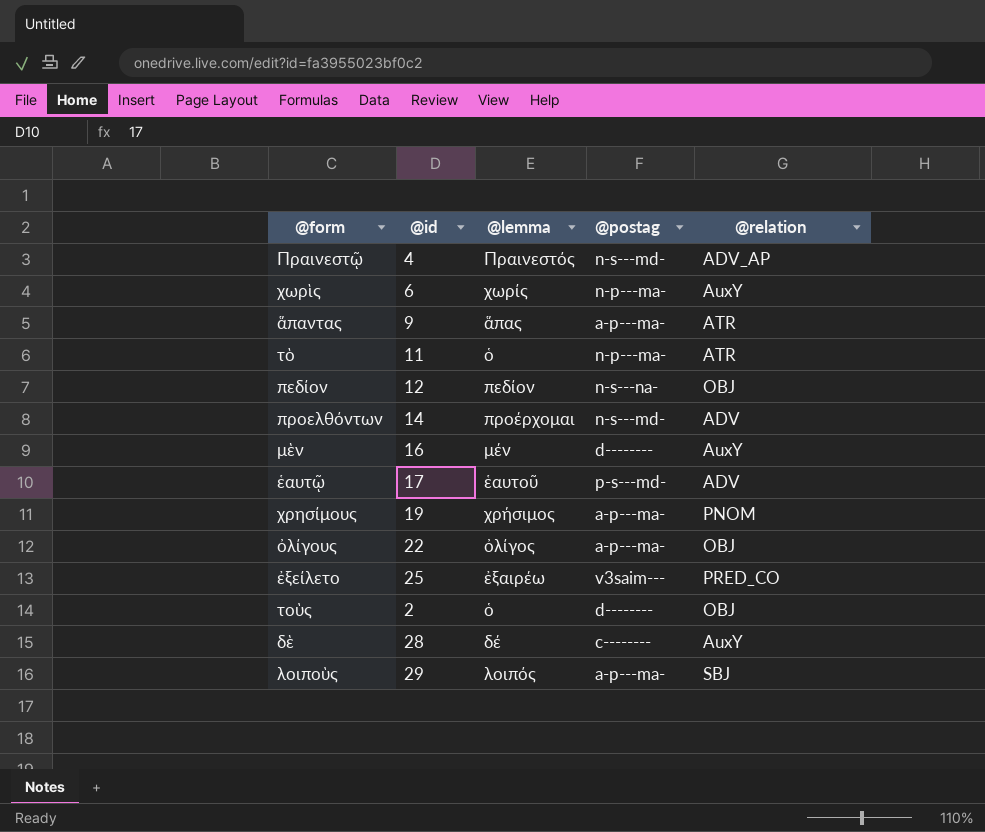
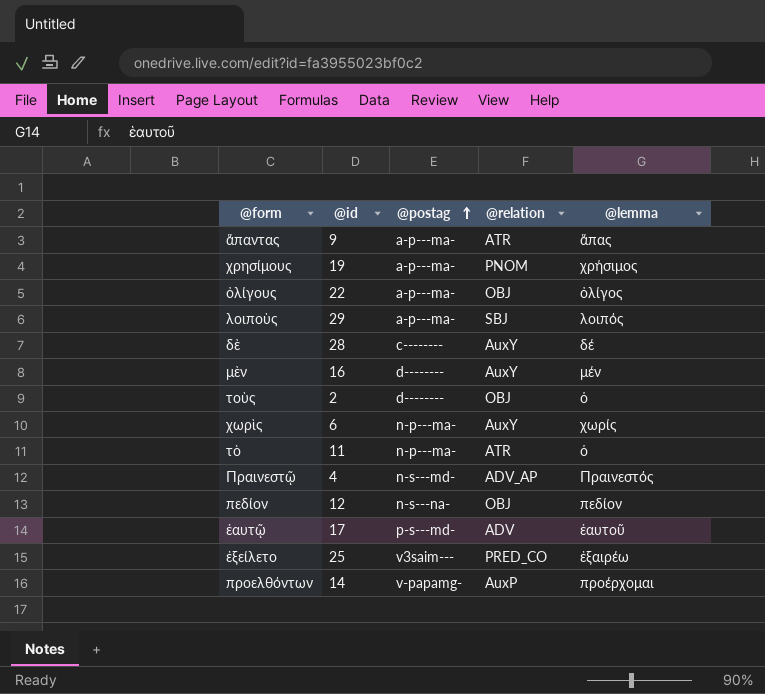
row order: none -> @postag ascending
column @lemma | position: 3 -> 5
προελθόντων | @postag: n-s---md- -> v-papamg-
προελθόντων | @relation: ADV -> AuxP

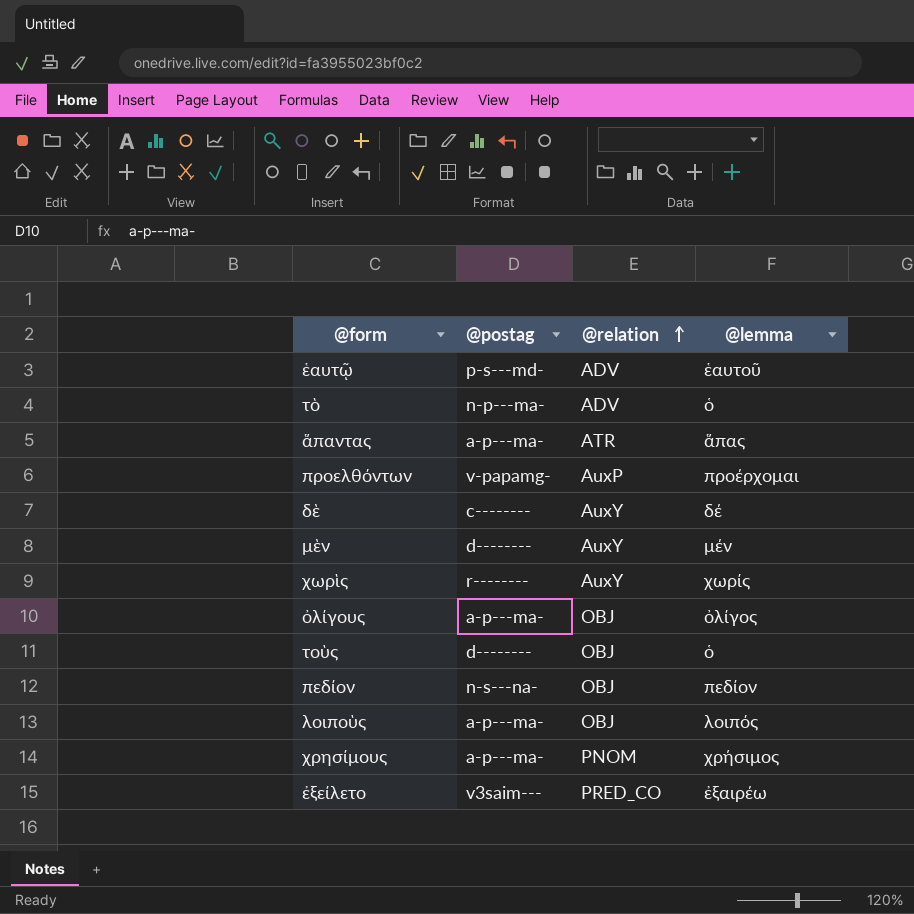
row order: @postag ascending -> @relation ascending
column @id | position: 2 -> none
row Πραινεστῷ: 4 | n-s---md- | ADV_AP | Πραινεστός -> none
τὸ | @relation: ATR -> ADV
χωρὶς | @postag: n-p---ma- -> r--------
λοιποὺς | @relation: SBJ -> OBJ

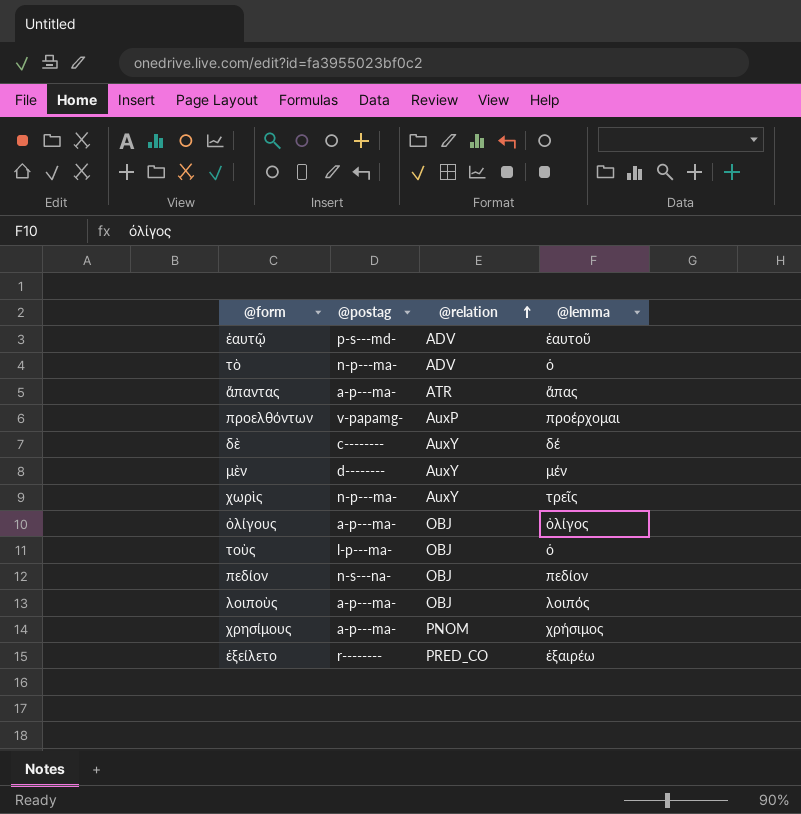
χωρὶς | @postag: r-------- -> n-p---ma-
χωρὶς | @lemma: χωρίς -> τρεῖς
τοὺς | @postag: d-------- -> l-p---ma-
ἐξείλετο | @postag: v3saim--- -> r--------

